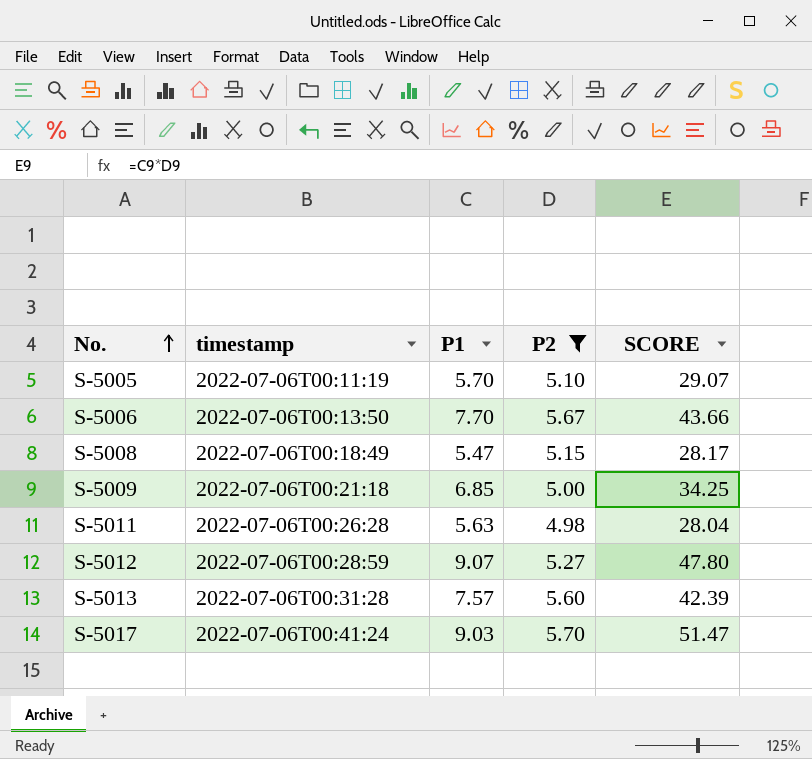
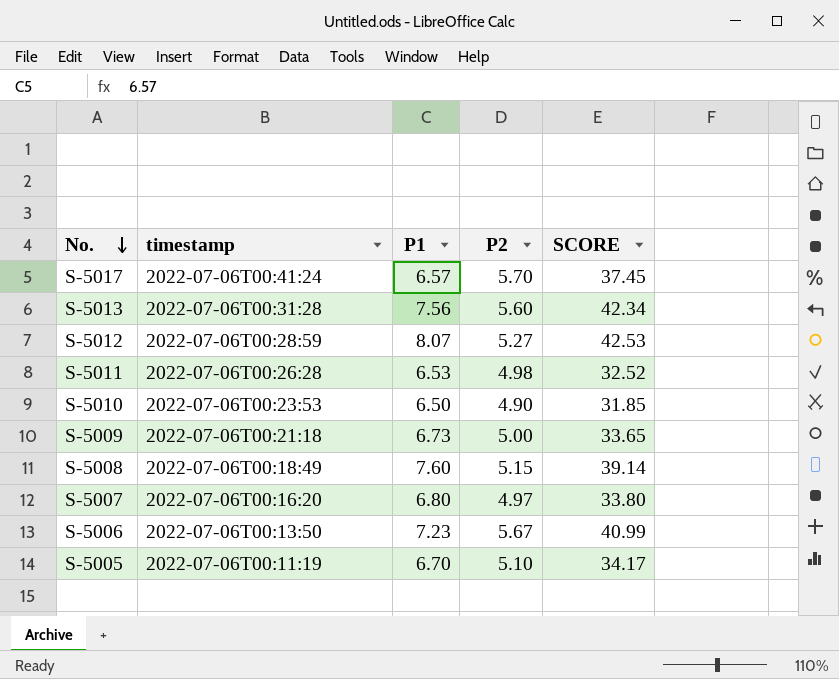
filter: P2 >= 4.98 -> none
row order: No. ascending -> No. descending
S-5017 | P1: 9.03 -> 6.57
S-5017 | SCORE: 51.47 -> 37.45
S-5013 | P1: 7.57 -> 7.56
S-5013 | SCORE: 42.39 -> 42.34
S-5012 | P1: 9.07 -> 8.07
S-5012 | SCORE: 47.80 -> 42.53
S-5011 | P1: 5.63 -> 6.53
S-5011 | SCORE: 28.04 -> 32.52
S-5009 | P1: 6.85 -> 6.73
S-5009 | SCORE: 34.25 -> 33.65
S-5008 | P1: 5.47 -> 7.60
S-5008 | SCORE: 28.17 -> 39.14
S-5006 | P1: 7.70 -> 7.23
S-5006 | SCORE: 43.66 -> 40.99
S-5005 | P1: 5.70 -> 6.70
S-5005 | SCORE: 29.07 -> 34.17

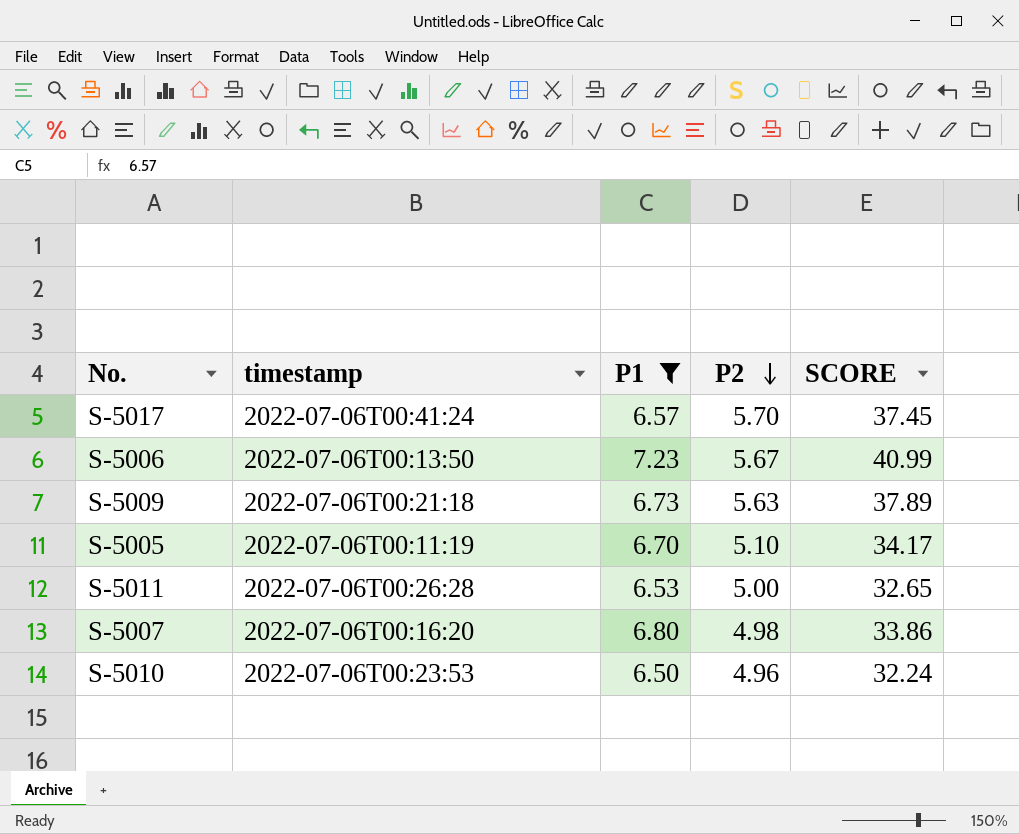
filter: none -> P1 <= 7.23
row order: No. descending -> P2 descending
S-5009 | P2: 5.00 -> 5.63
S-5009 | SCORE: 33.65 -> 37.89
S-5011 | P2: 4.98 -> 5.00
S-5011 | SCORE: 32.52 -> 32.65
S-5007 | P2: 4.97 -> 4.98
S-5007 | SCORE: 33.80 -> 33.86
S-5010 | P2: 4.90 -> 4.96
S-5010 | SCORE: 31.85 -> 32.24

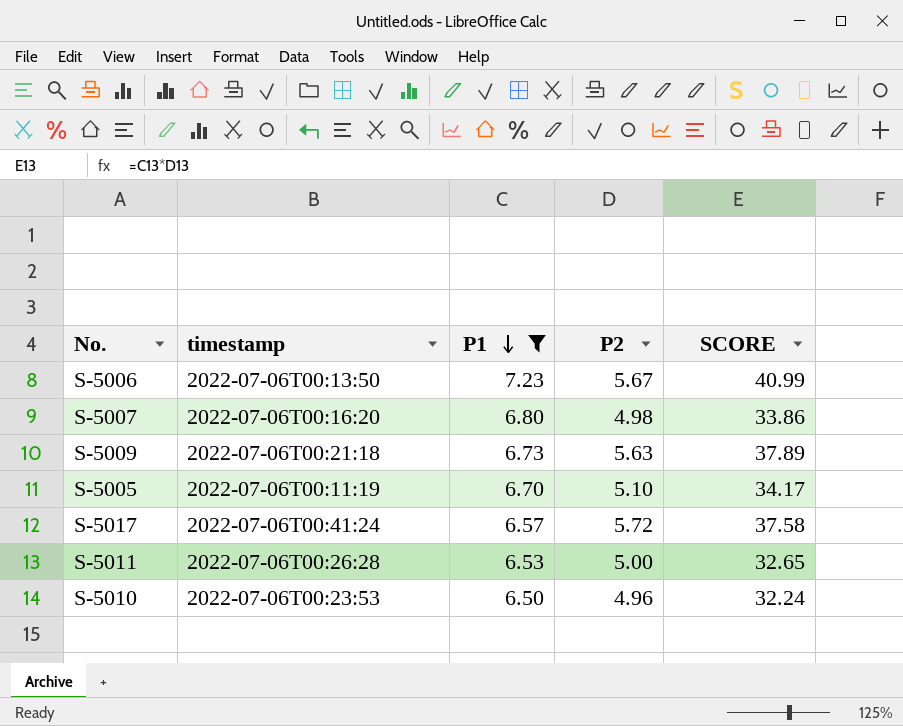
row order: P2 descending -> P1 descending
S-5017 | P2: 5.70 -> 5.72
S-5017 | SCORE: 37.45 -> 37.58

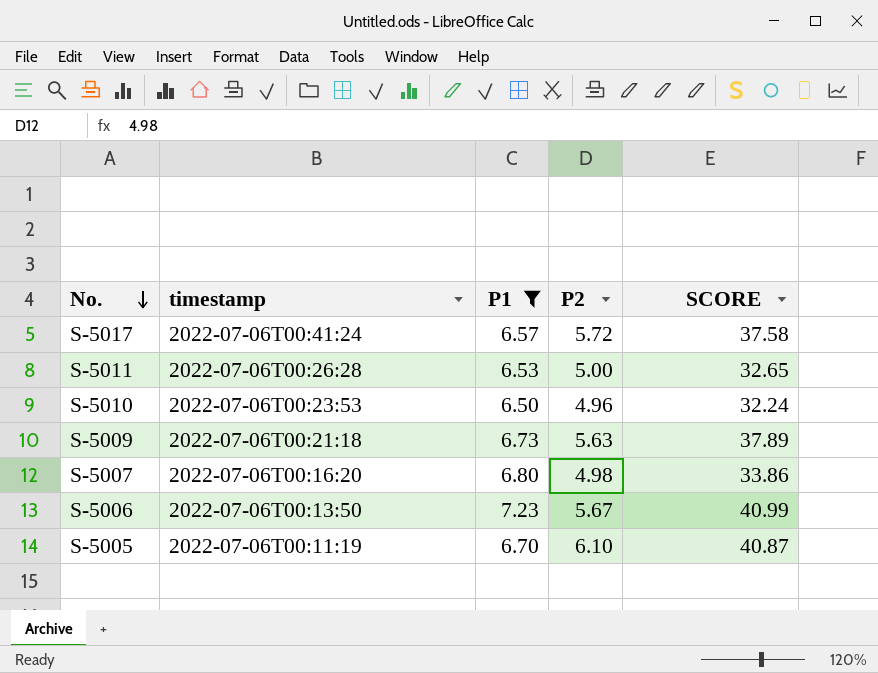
row order: P1 descending -> No. descending
S-5005 | P2: 5.10 -> 6.10
S-5005 | SCORE: 34.17 -> 40.87

